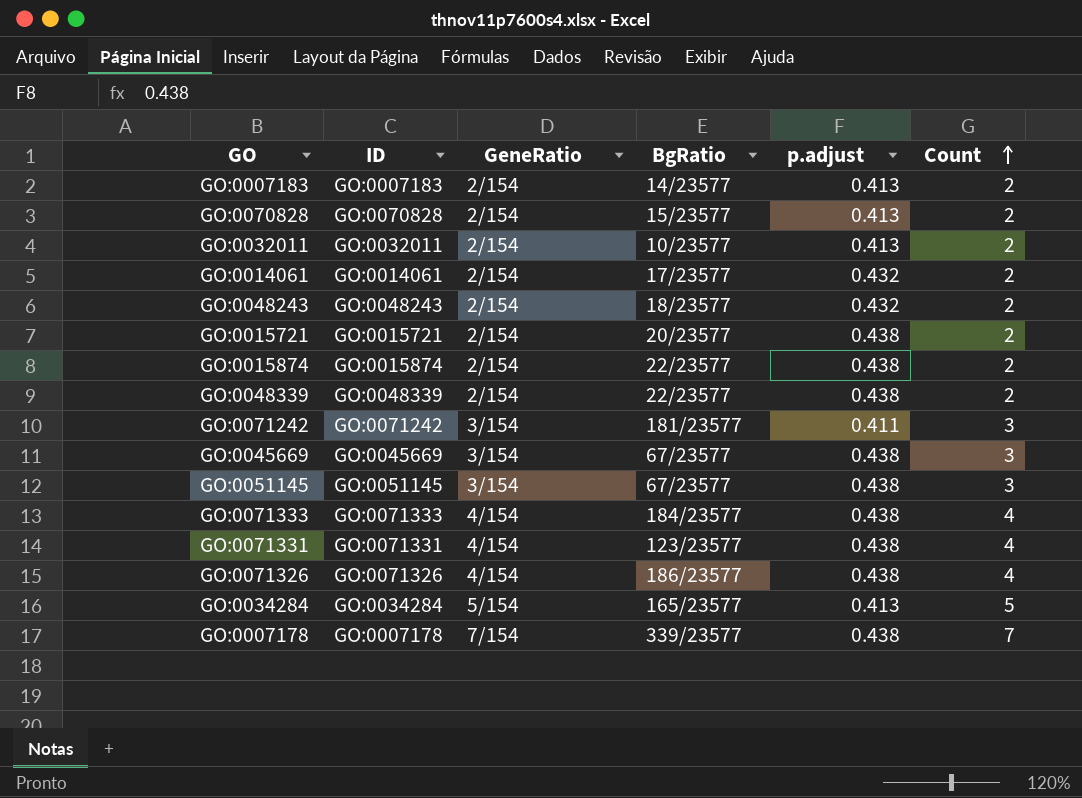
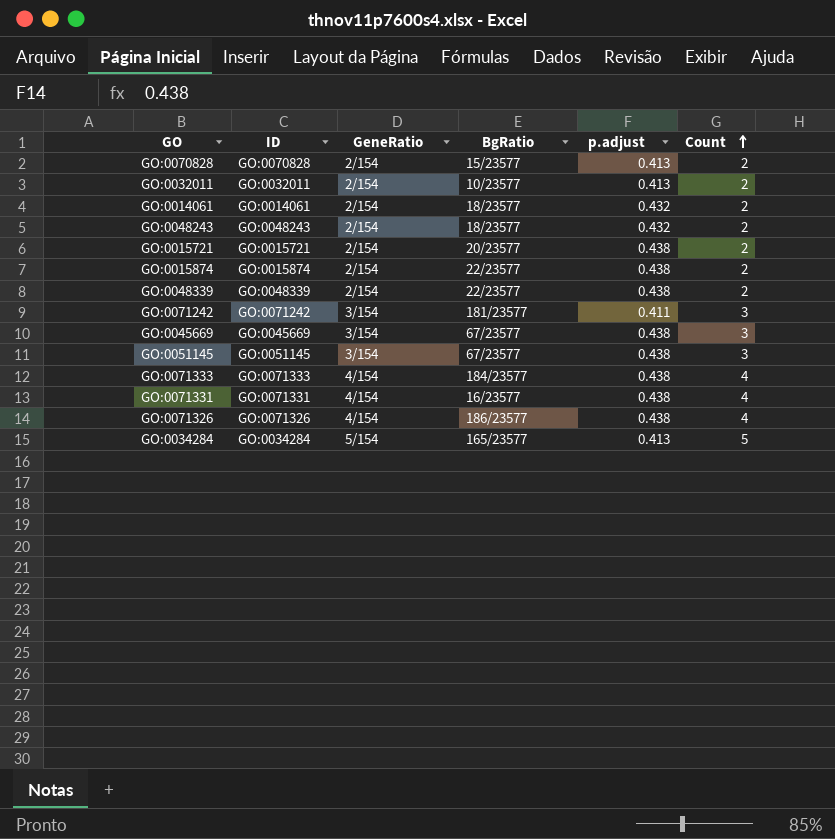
row GO:0007183: GO:0007183 | 2/154 | 14/23577 | 0.413 | 2 -> none
row GO:0007178: GO:0007178 | 7/154 | 339/23577 | 0.438 | 7 -> none
GO:0014061 | BgRatio: 17/23577 -> 18/23577
GO:0071331 | BgRatio: 123/23577 -> 16/23577

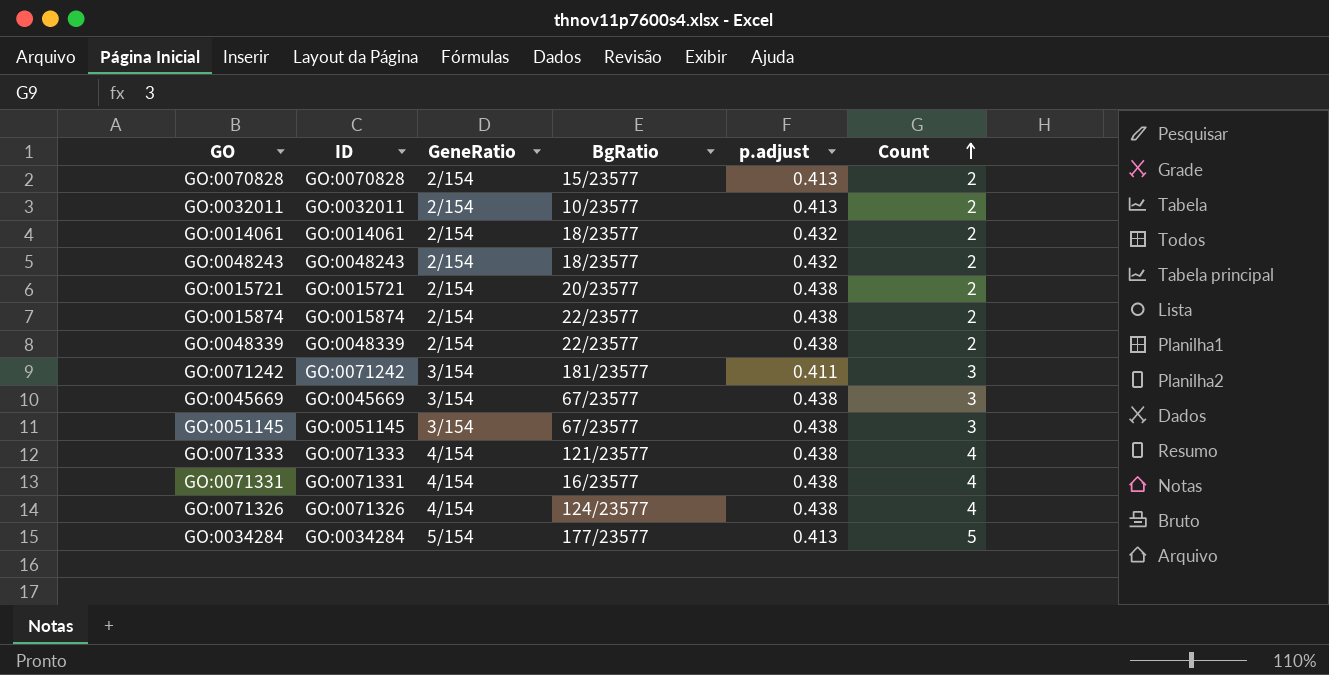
GO:0071333 | BgRatio: 184/23577 -> 121/23577
GO:0071326 | BgRatio: 186/23577 -> 124/23577
GO:0034284 | BgRatio: 165/23577 -> 177/23577

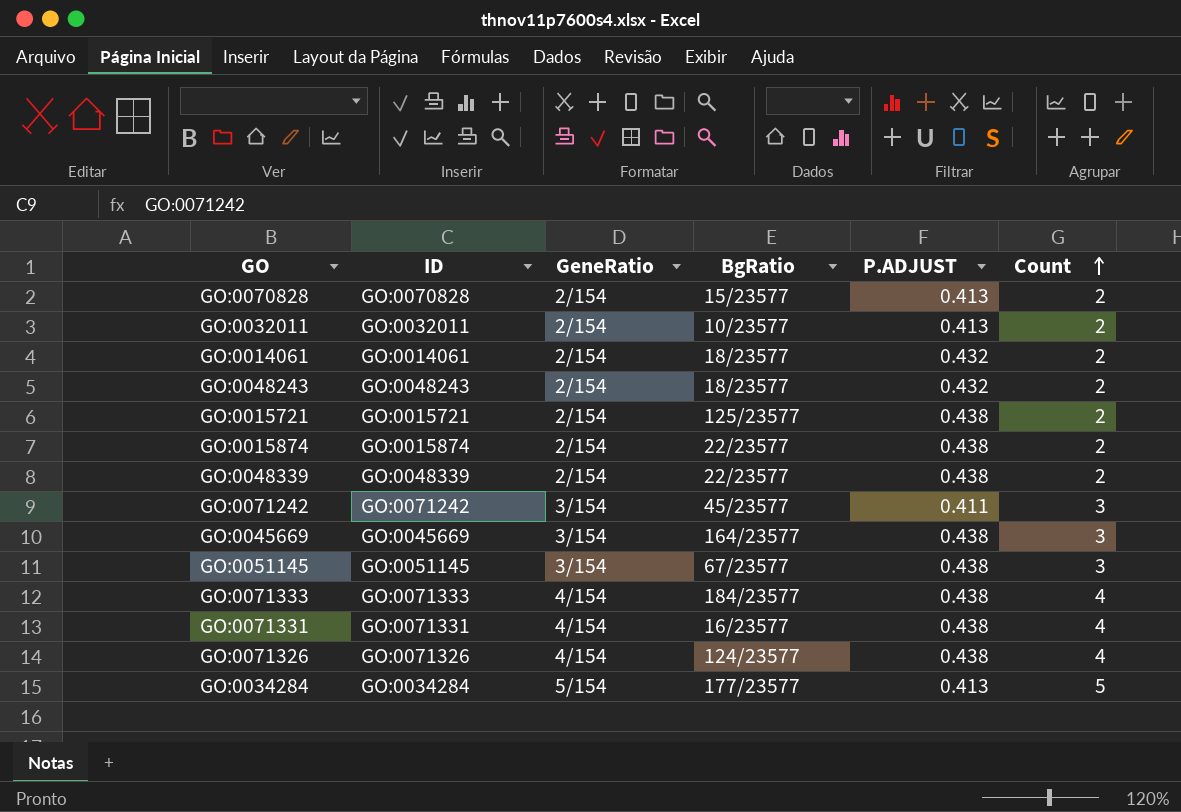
column name: p.adjust -> P.ADJUST
GO:0015721 | BgRatio: 20/23577 -> 125/23577
GO:0071242 | BgRatio: 181/23577 -> 45/23577
GO:0045669 | BgRatio: 67/23577 -> 164/23577
GO:0071333 | BgRatio: 121/23577 -> 184/23577

